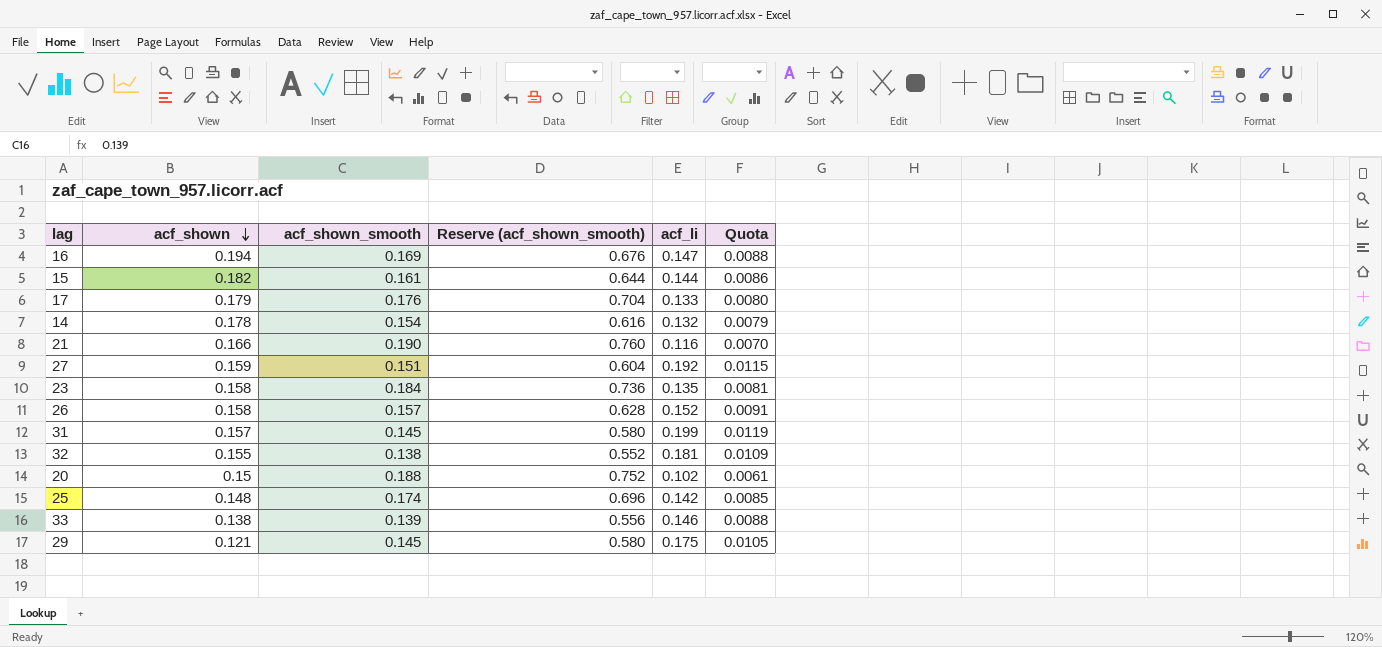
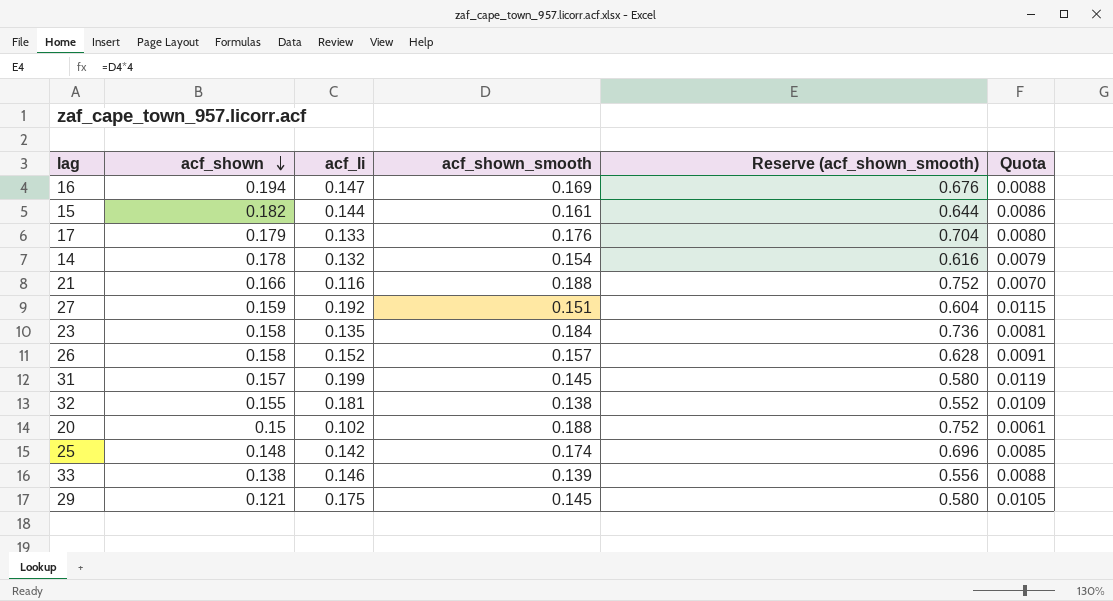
column acf_li | position: 5 -> 3
21 | acf_shown_smooth: 0.190 -> 0.188
21 | Reserve (acf_shown_smooth): 0.760 -> 0.752

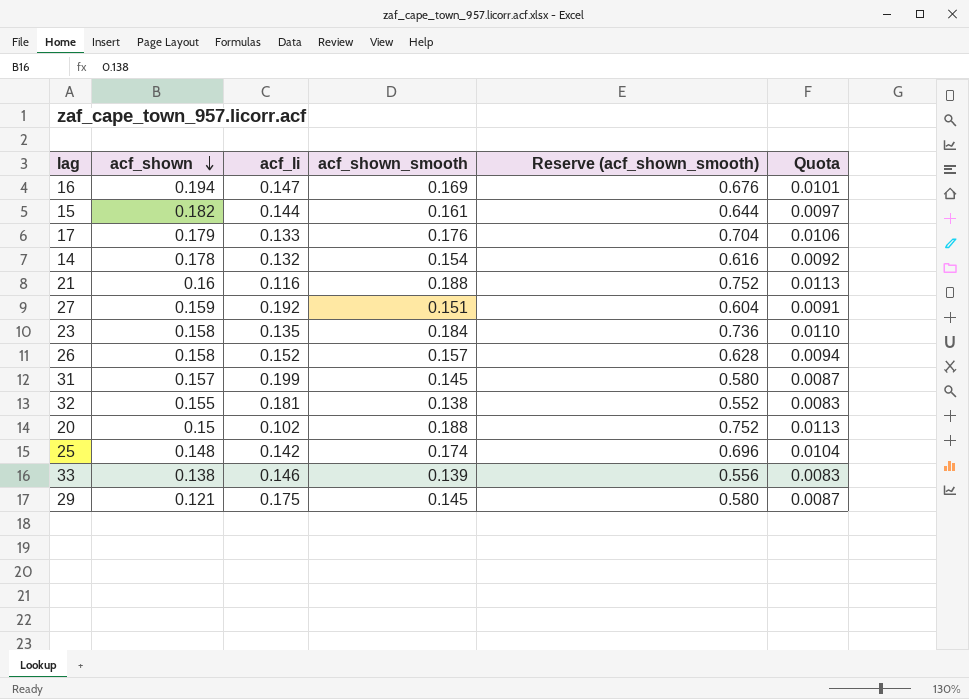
column Quota | formula: [acf_li] * 0.06 -> [acf_shown_smooth] * 0.06
21 | acf_shown: 0.166 -> 0.16

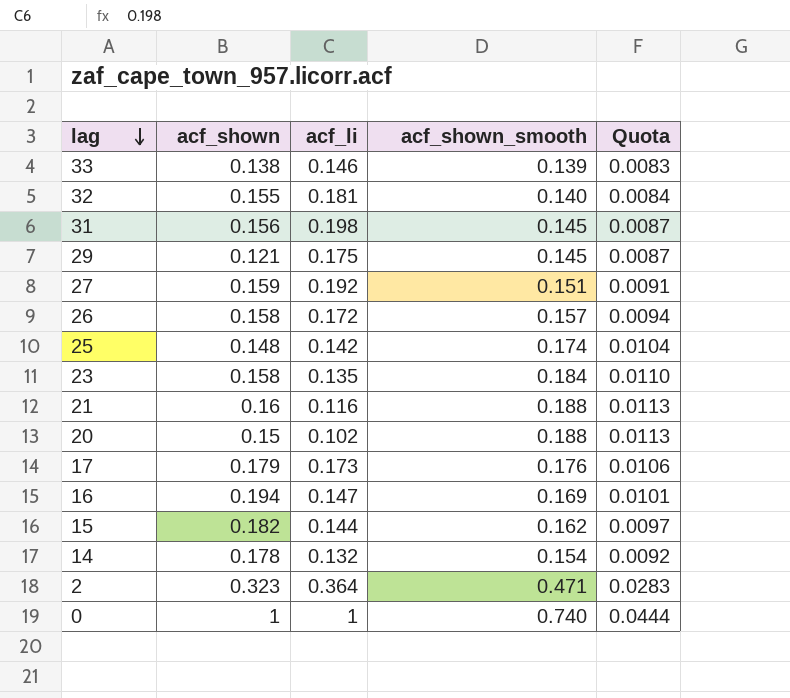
row order: acf_shown descending -> lag descending
column Reserve (acf_shown_smooth) | formula: [acf_shown_smooth] * 4 -> none
32 | acf_shown_smooth: 0.138 -> 0.140
32 | Quota: 0.0083 -> 0.0084
31 | acf_shown: 0.157 -> 0.156
31 | acf_li: 0.199 -> 0.198
26 | acf_li: 0.152 -> 0.172
17 | acf_li: 0.133 -> 0.173
15 | acf_shown_smooth: 0.161 -> 0.162
row 2: none -> 0.323 | 0.364 | 0.471 | 0.0283
row 0: none -> 1 | 1 | 0.740 | 0.0444

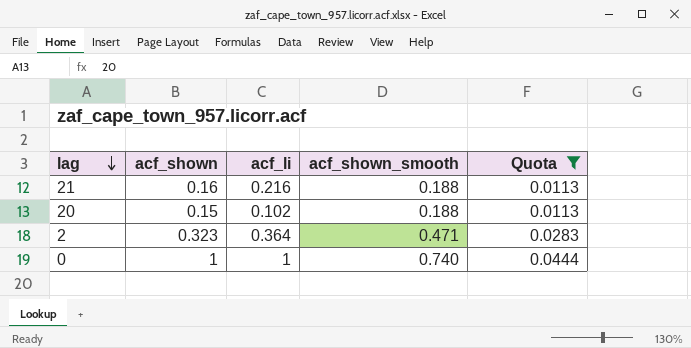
filter: none -> Quota >= 0.0113
21 | acf_li: 0.116 -> 0.216

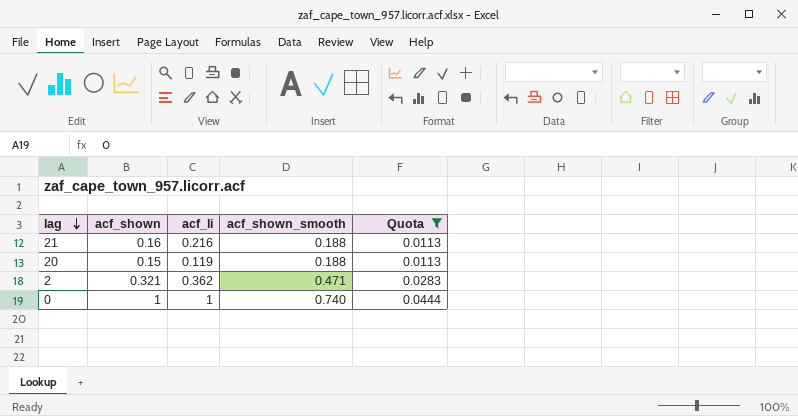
20 | acf_li: 0.102 -> 0.119
2 | acf_shown: 0.323 -> 0.321
2 | acf_li: 0.364 -> 0.362

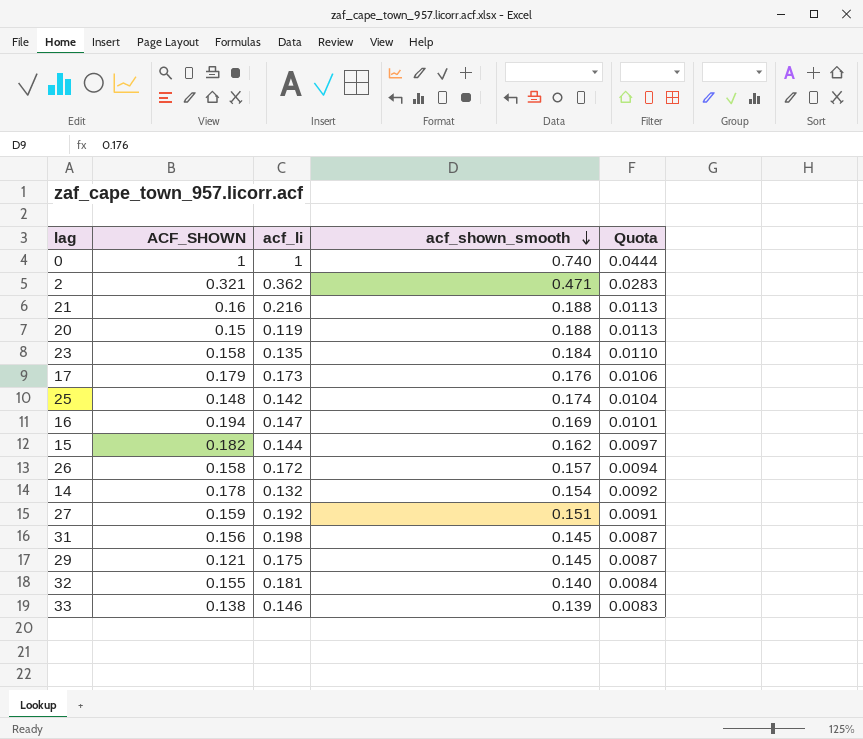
filter: Quota >= 0.0113 -> none
row order: lag descending -> acf_shown_smooth descending
column name: acf_shown -> ACF_SHOWN

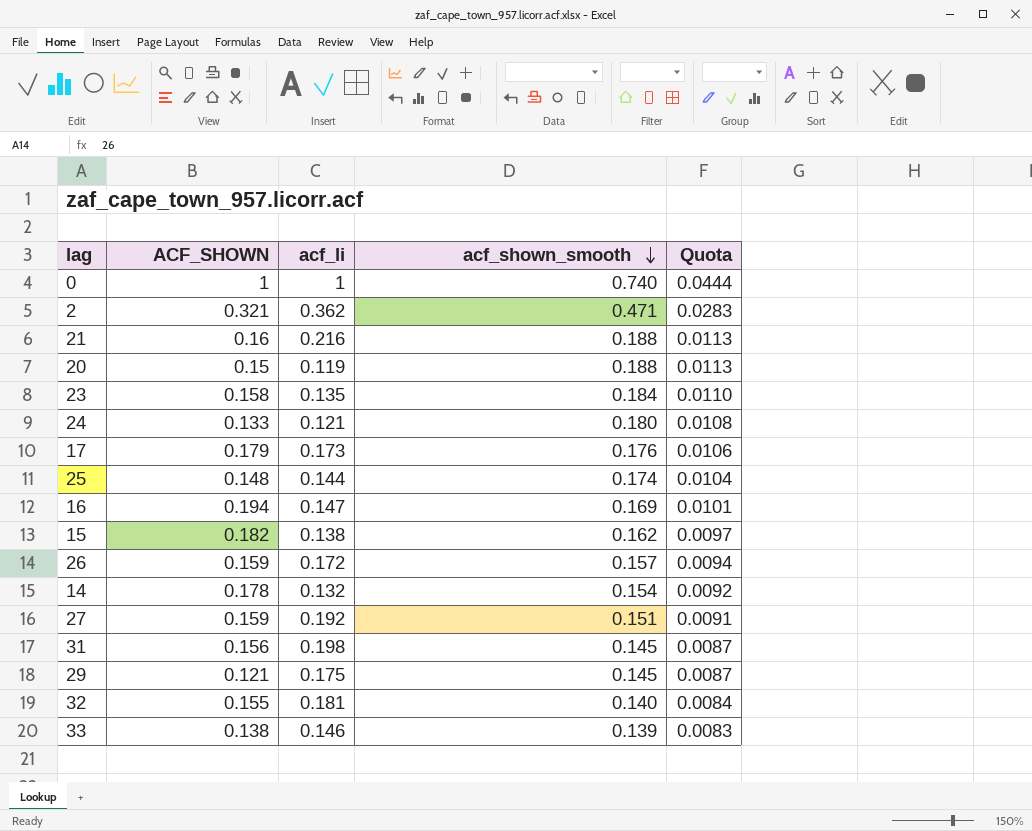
row 24: none -> 0.133 | 0.121 | 0.180 | 0.0108
25 | acf_li: 0.142 -> 0.144
15 | acf_li: 0.144 -> 0.138
26 | ACF_SHOWN: 0.158 -> 0.159

